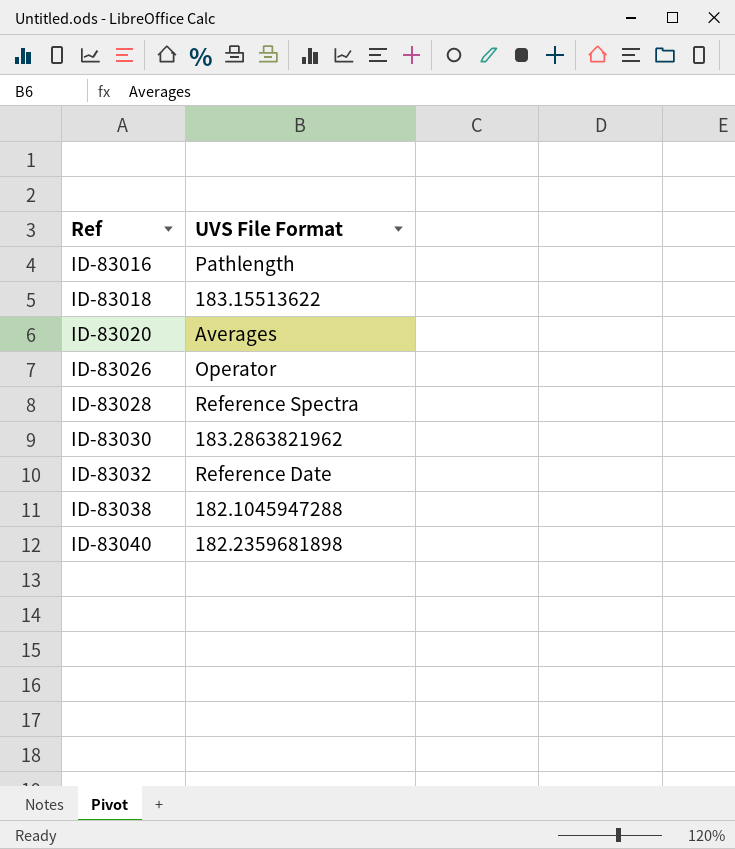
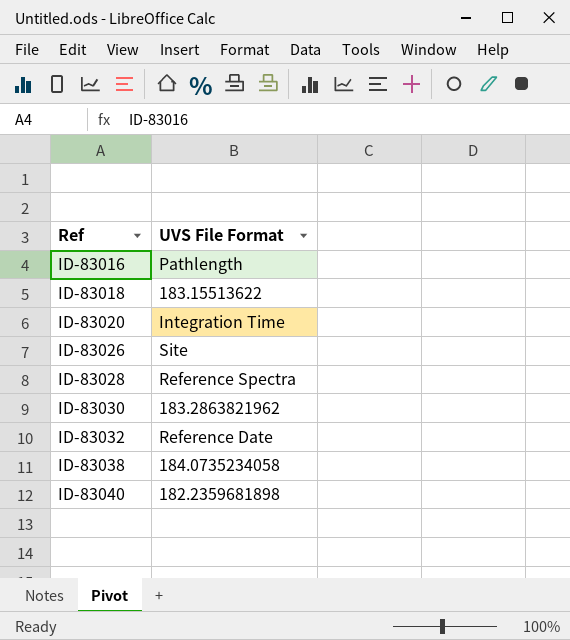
ID-83020 | UVS File Format: Averages -> Integration Time
ID-83026 | UVS File Format: Operator -> Site
ID-83038 | UVS File Format: 182.1045947288 -> 184.0735234058

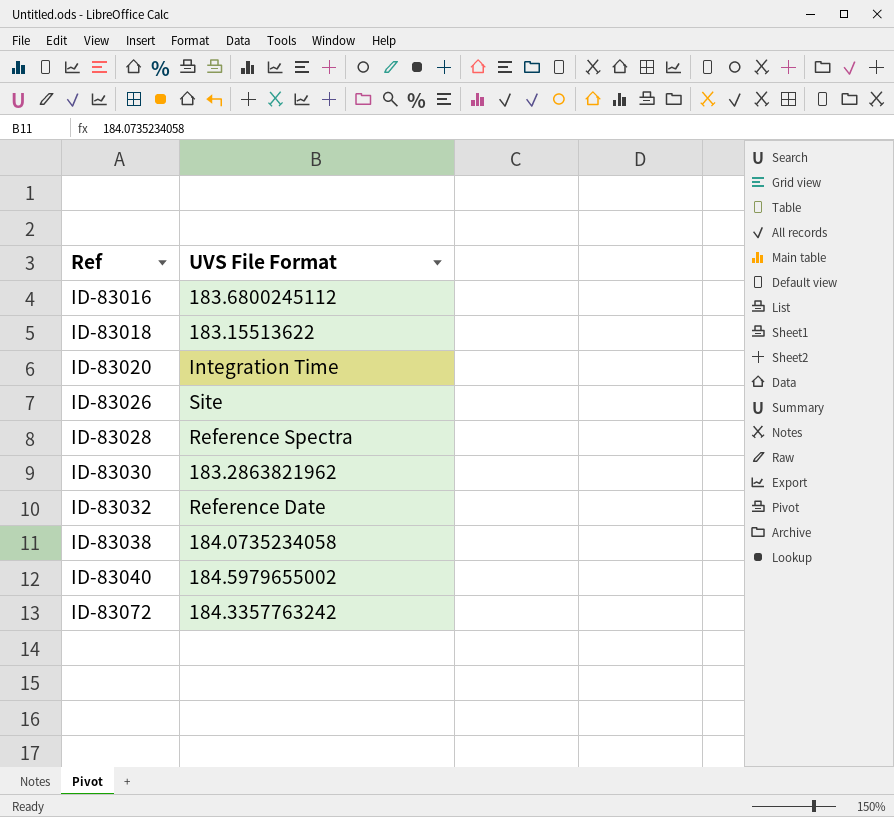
ID-83016 | UVS File Format: Pathlength -> 183.6800245112
ID-83040 | UVS File Format: 182.2359681898 -> 184.5979655002
row ID-83072: none -> 184.3357763242

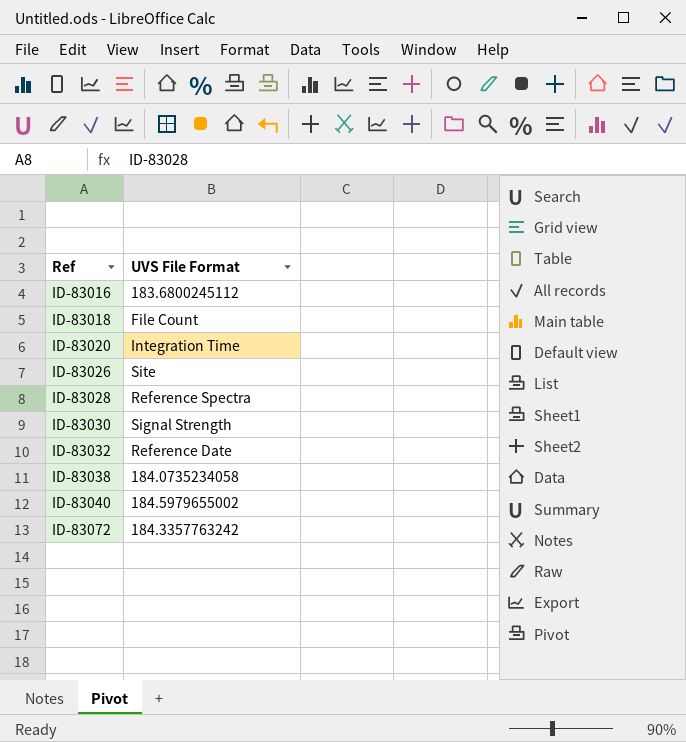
ID-83018 | UVS File Format: 183.15513622 -> File Count
ID-83030 | UVS File Format: 183.2863821962 -> Signal Strength

